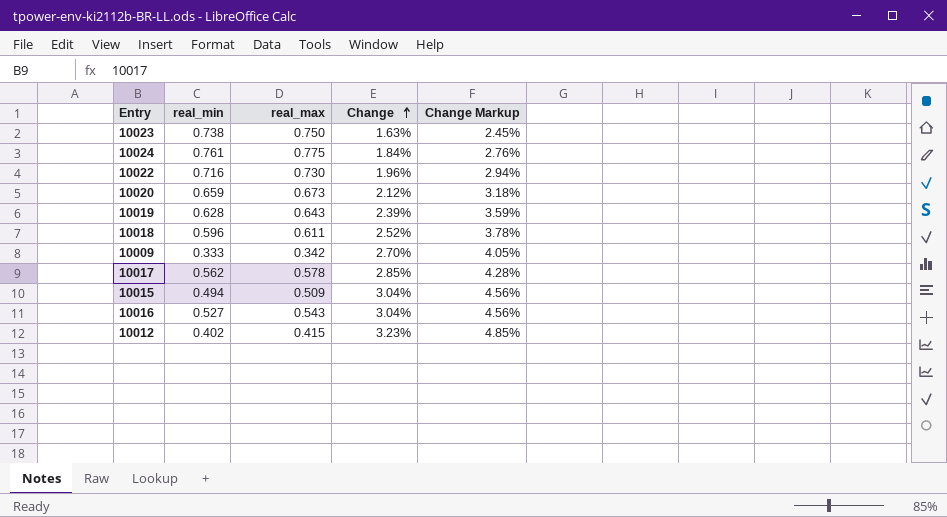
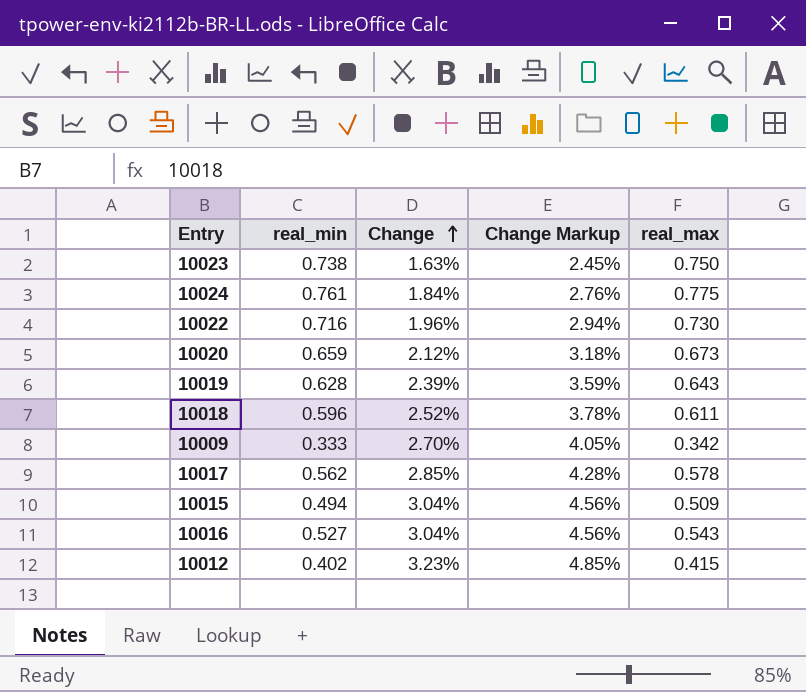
column real_max | position: 3 -> 5

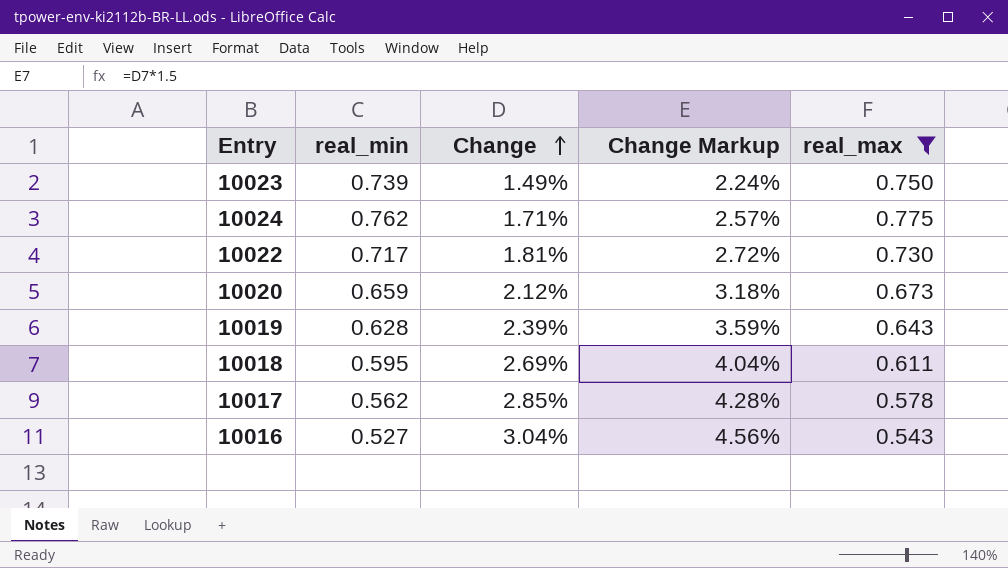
filter: none -> real_max >= 0.543
10023 | real_min: 0.738 -> 0.739
10023 | Change: 1.63% -> 1.49%
10023 | Change Markup: 2.45% -> 2.24%
10024 | real_min: 0.761 -> 0.762
10024 | Change: 1.84% -> 1.71%
10024 | Change Markup: 2.76% -> 2.57%
10022 | real_min: 0.716 -> 0.717
10022 | Change: 1.96% -> 1.81%
10022 | Change Markup: 2.94% -> 2.72%
10018 | real_min: 0.596 -> 0.595
10018 | Change: 2.52% -> 2.69%
10018 | Change Markup: 3.78% -> 4.04%

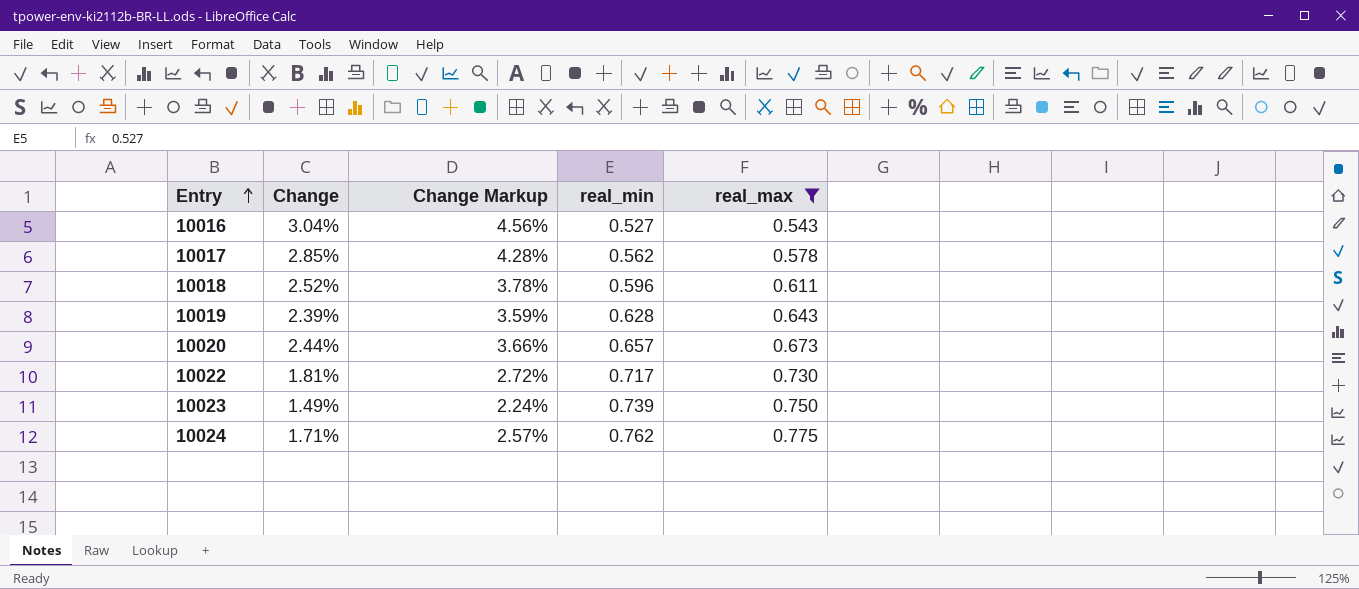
row order: Change ascending -> Entry ascending
column real_min | position: 2 -> 4
10018 | Change: 2.69% -> 2.52%
10018 | Change Markup: 4.04% -> 3.78%
10018 | real_min: 0.595 -> 0.596
10020 | Change: 2.12% -> 2.44%
10020 | Change Markup: 3.18% -> 3.66%
10020 | real_min: 0.659 -> 0.657

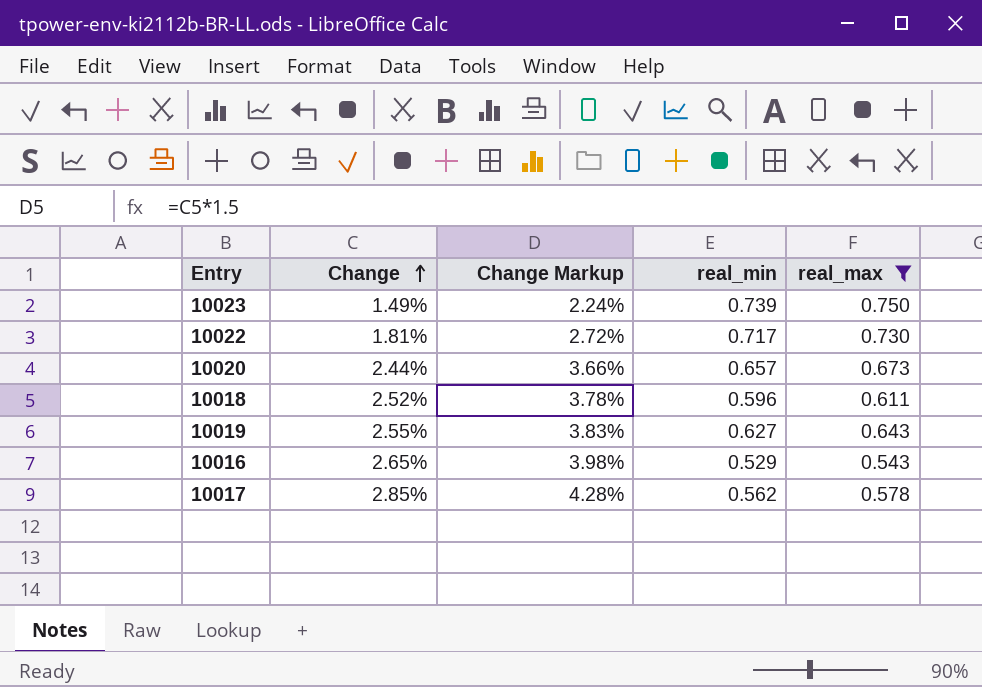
row order: Entry ascending -> Change ascending
row 10024: 1.71% | 2.57% | 0.762 | 0.775 -> none
10019 | Change: 2.39% -> 2.55%
10019 | Change Markup: 3.59% -> 3.83%
10019 | real_min: 0.628 -> 0.627
10016 | Change: 3.04% -> 2.65%
10016 | Change Markup: 4.56% -> 3.98%
10016 | real_min: 0.527 -> 0.529

